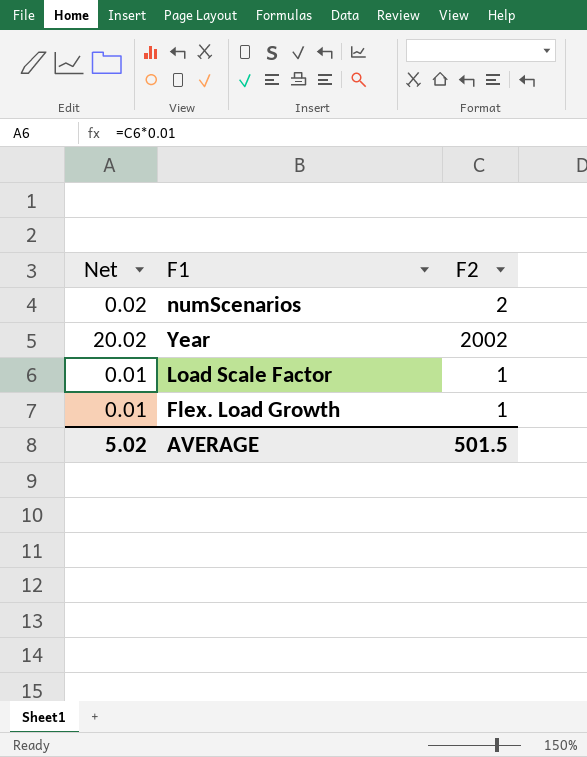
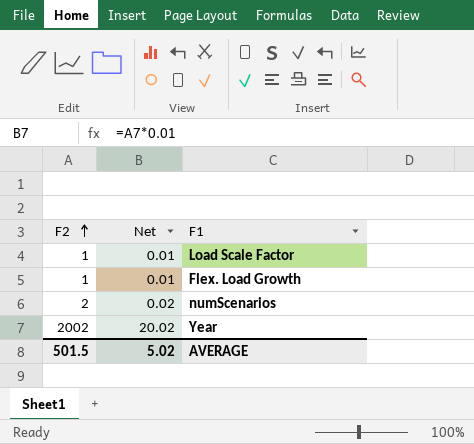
row order: none -> F2 ascending
column F2 | position: 3 -> 1

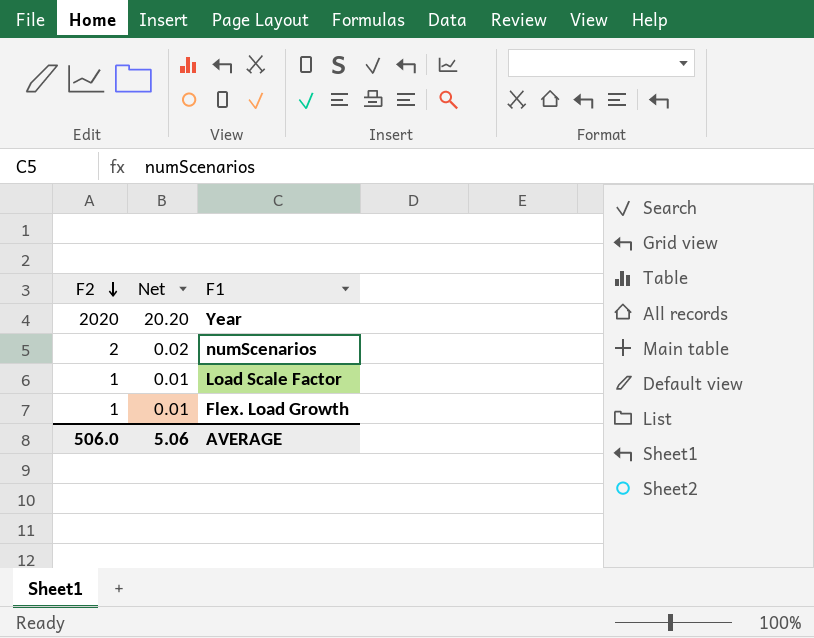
row order: F2 ascending -> F2 descending
Year | F2: 2002 -> 2020
Year | Net: 20.02 -> 20.20
AVERAGE | F2: 501.5 -> 506.0
AVERAGE | Net: 5.02 -> 5.06

